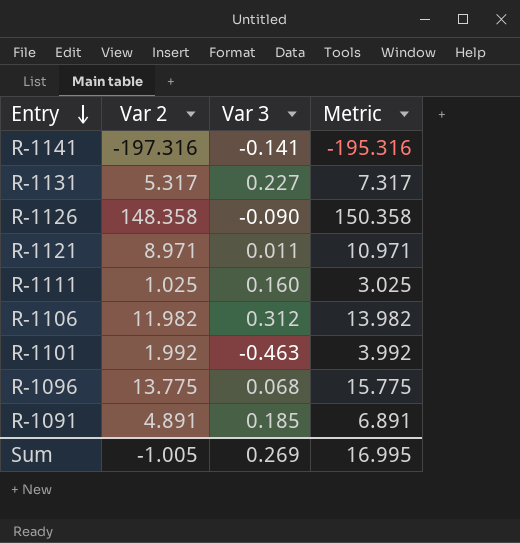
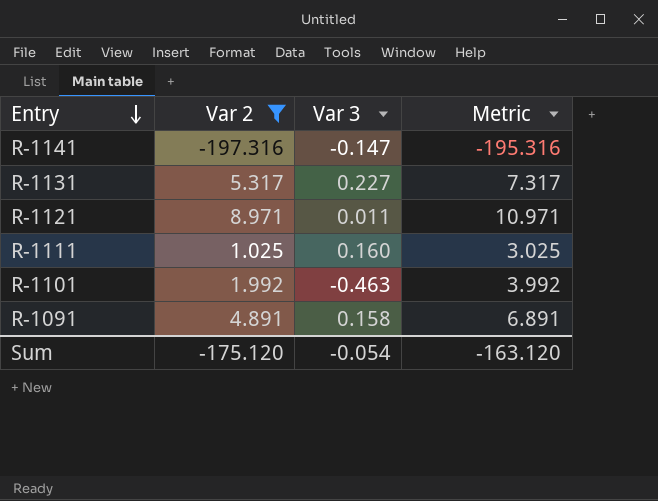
filter: none -> Var 2 <= 8.971
R-1141 | Var 3: -0.141 -> -0.147
R-1091 | Var 3: 0.185 -> 0.158
Sum | Var 2: -1.005 -> -175.120
Sum | Var 3: 0.269 -> -0.054
Sum | Metric: 16.995 -> -163.120

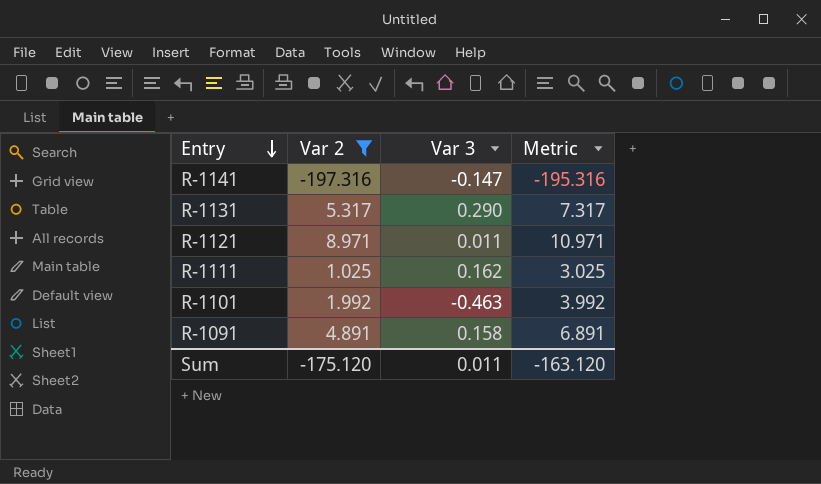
R-1131 | Var 3: 0.227 -> 0.290
R-1111 | Var 3: 0.160 -> 0.162
Sum | Var 3: -0.054 -> 0.011

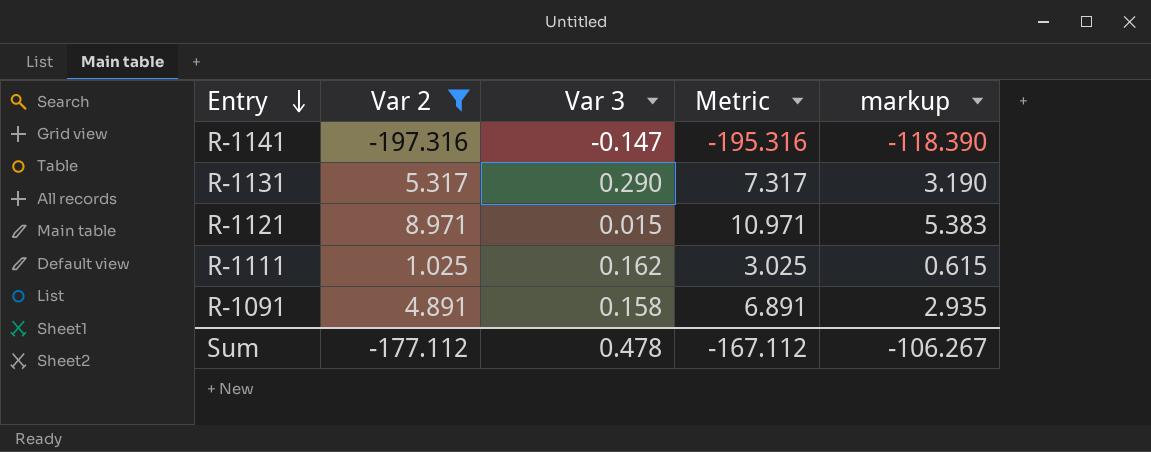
column markup | formula: none -> [Var 2] * 0.6
row R-1101: 1.992 | -0.463 | 3.992 -> none
R-1121 | Var 3: 0.011 -> 0.015
Sum | Var 2: -175.120 -> -177.112
Sum | Var 3: 0.011 -> 0.478
Sum | Metric: -163.120 -> -167.112

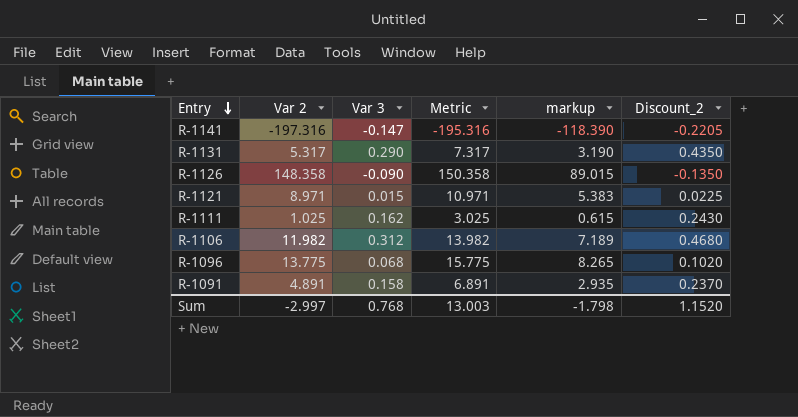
filter: Var 2 <= 8.971 -> none
column Discount_2 | formula: none -> [Var 3] * 1.5
Sum | Var 2: -177.112 -> -2.997
Sum | Var 3: 0.478 -> 0.768
Sum | Metric: -167.112 -> 13.003
Sum | markup: -106.267 -> -1.798

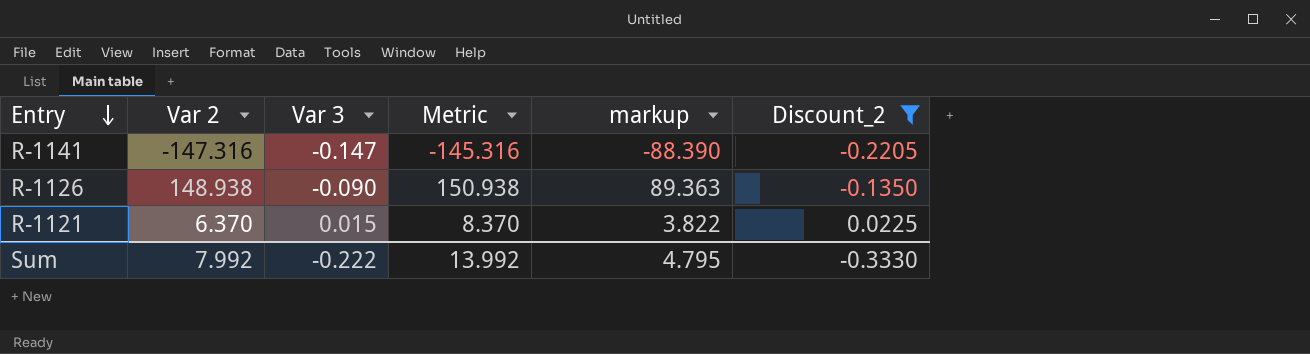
filter: none -> Discount_2 <= 0.0225
R-1141 | Var 2: -197.316 -> -147.316
R-1141 | Metric: -195.316 -> -145.316
R-1141 | markup: -118.390 -> -88.390
R-1126 | Var 2: 148.358 -> 148.938
R-1126 | Metric: 150.358 -> 150.938
R-1126 | markup: 89.015 -> 89.363
R-1121 | Var 2: 8.971 -> 6.370
R-1121 | Metric: 10.971 -> 8.370
R-1121 | markup: 5.383 -> 3.822
Sum | Var 2: -2.997 -> 7.992
Sum | Var 3: 0.768 -> -0.222
Sum | Metric: 13.003 -> 13.992
Sum | markup: -1.798 -> 4.795
Sum | Discount_2: 1.1520 -> -0.3330

